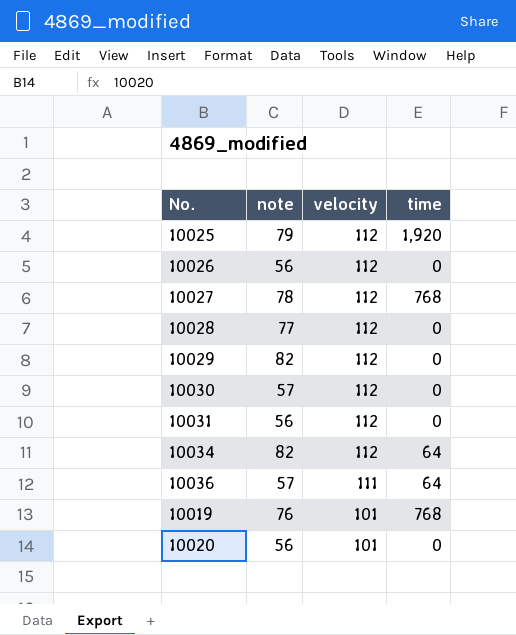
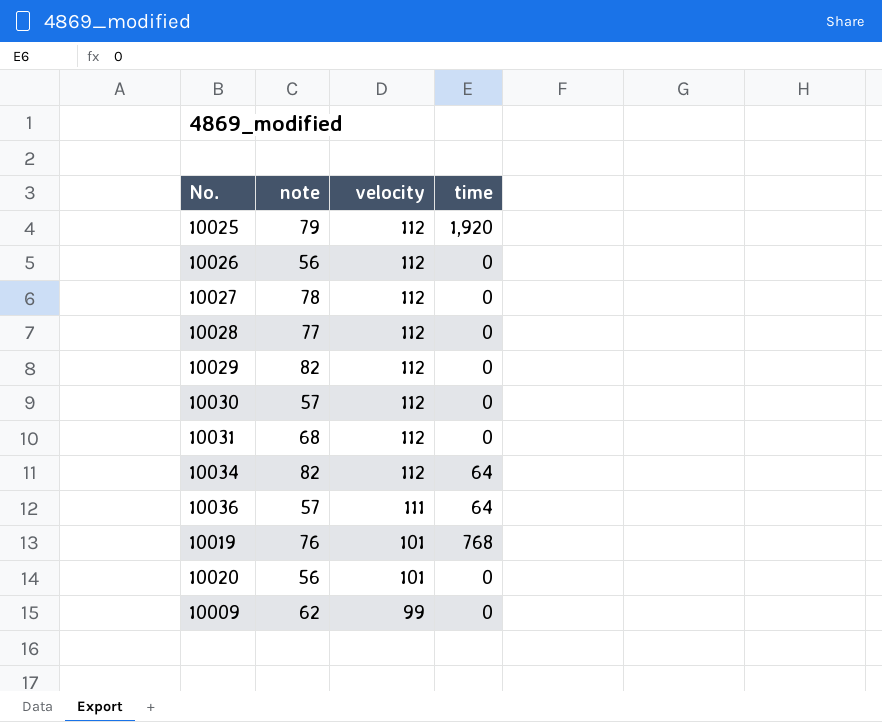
10027 | time: 768 -> 0
10031 | note: 56 -> 68
row 10009: none -> 62 | 99 | 0

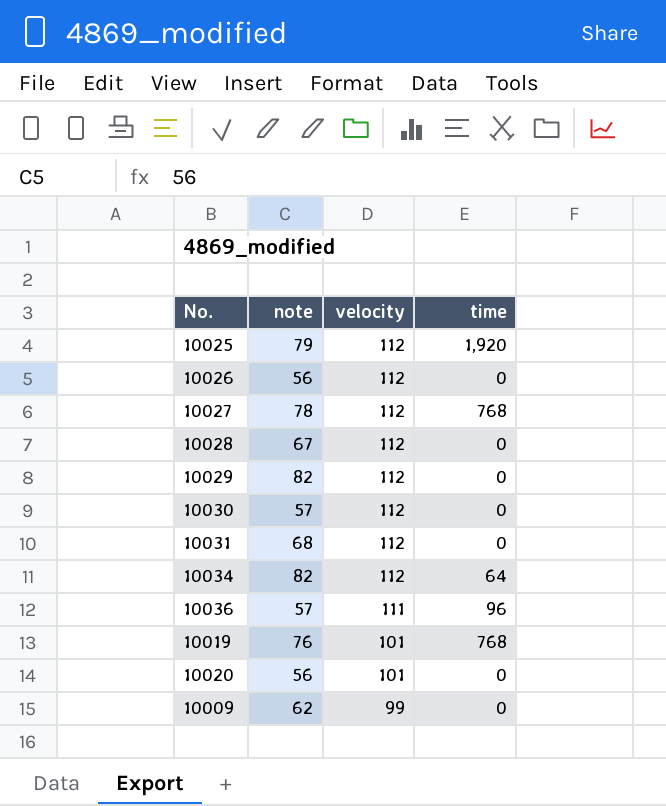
10027 | time: 0 -> 768
10028 | note: 77 -> 67
10036 | time: 64 -> 96

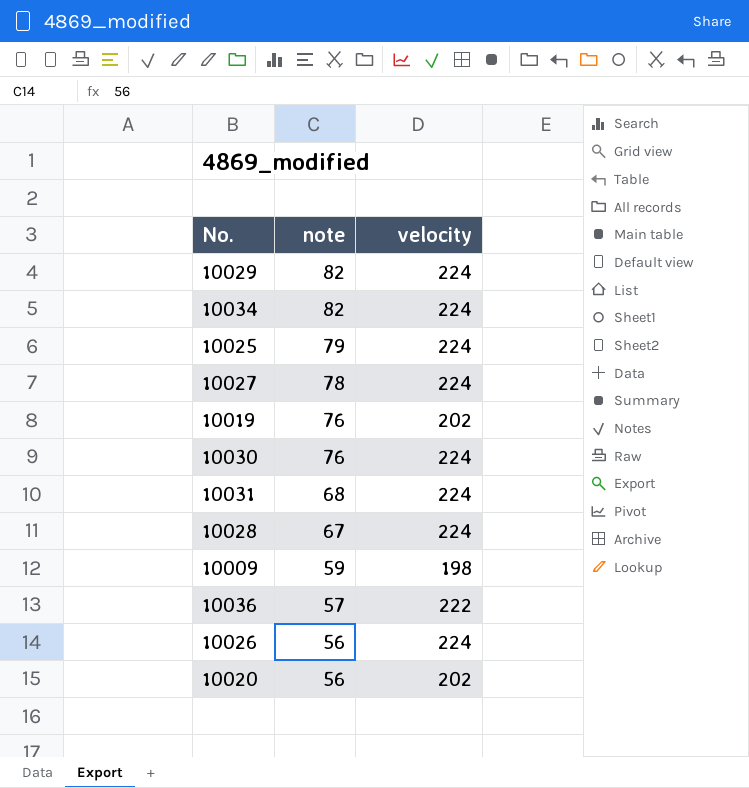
row order: velocity descending -> note descending
column time | position: 4 -> none
10029 | velocity: 112 -> 224
10034 | velocity: 112 -> 224
10025 | velocity: 112 -> 224
10027 | velocity: 112 -> 224
10019 | velocity: 101 -> 202
10030 | note: 57 -> 76
10030 | velocity: 112 -> 224
10031 | velocity: 112 -> 224
10028 | velocity: 112 -> 224
10009 | note: 62 -> 59
10009 | velocity: 99 -> 198
10036 | velocity: 111 -> 222
10026 | velocity: 112 -> 224
10020 | velocity: 101 -> 202

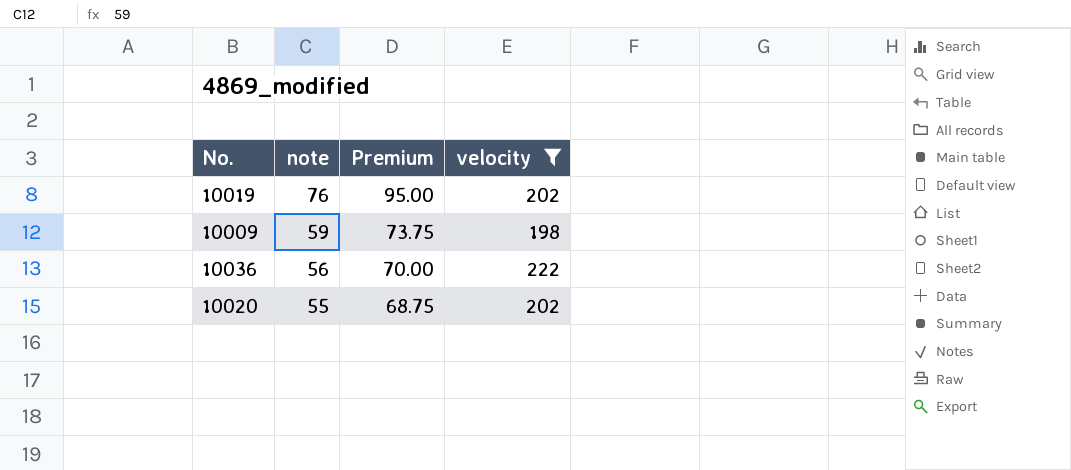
filter: none -> velocity != 224
column Premium | formula: none -> [note] * 1.25
10036 | note: 57 -> 56
10020 | note: 56 -> 55

